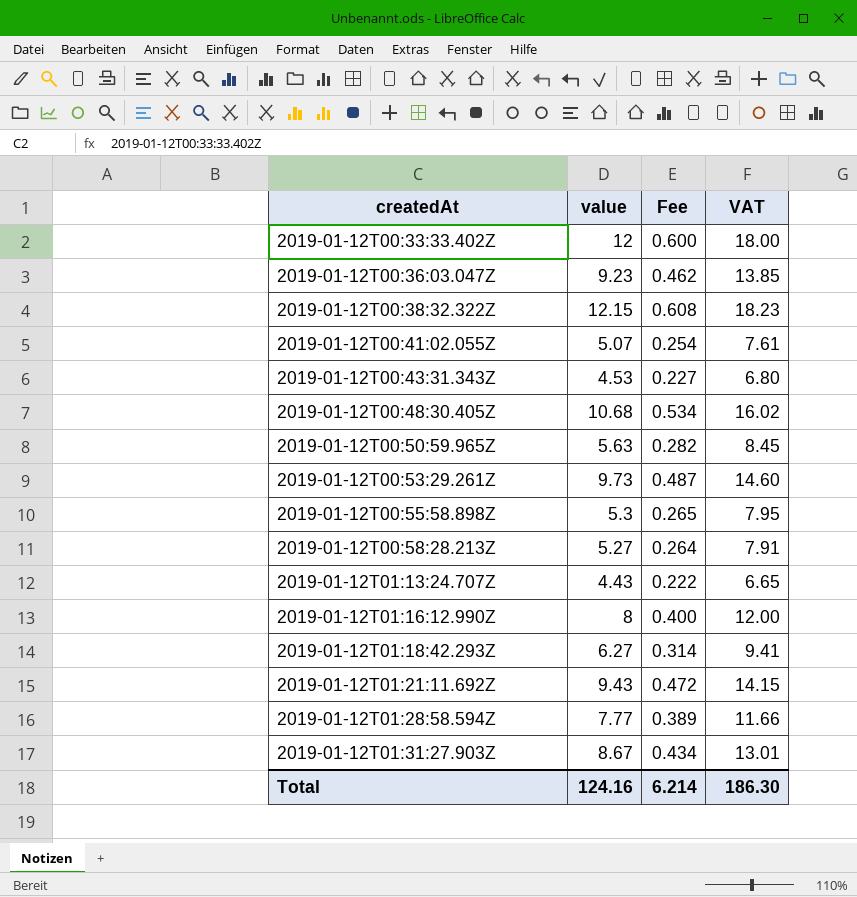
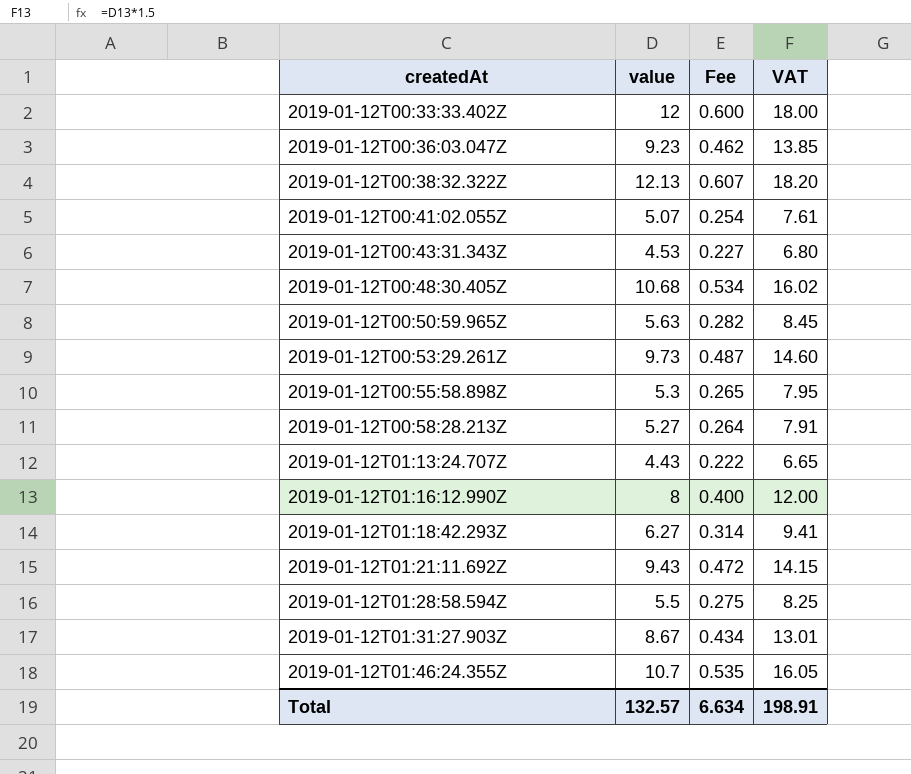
2019-01-12T00:38:32.322Z | value: 12.15 -> 12.13
2019-01-12T00:38:32.322Z | Fee: 0.608 -> 0.607
2019-01-12T00:38:32.322Z | VAT: 18.23 -> 18.20
2019-01-12T01:28:58.594Z | value: 7.77 -> 5.5
2019-01-12T01:28:58.594Z | Fee: 0.389 -> 0.275
2019-01-12T01:28:58.594Z | VAT: 11.66 -> 8.25
row 2019-01-12T01:46:24.355Z: none -> 10.7 | 0.535 | 16.05
Total | value: 124.16 -> 132.57
Total | Fee: 6.214 -> 6.634
Total | VAT: 186.30 -> 198.91

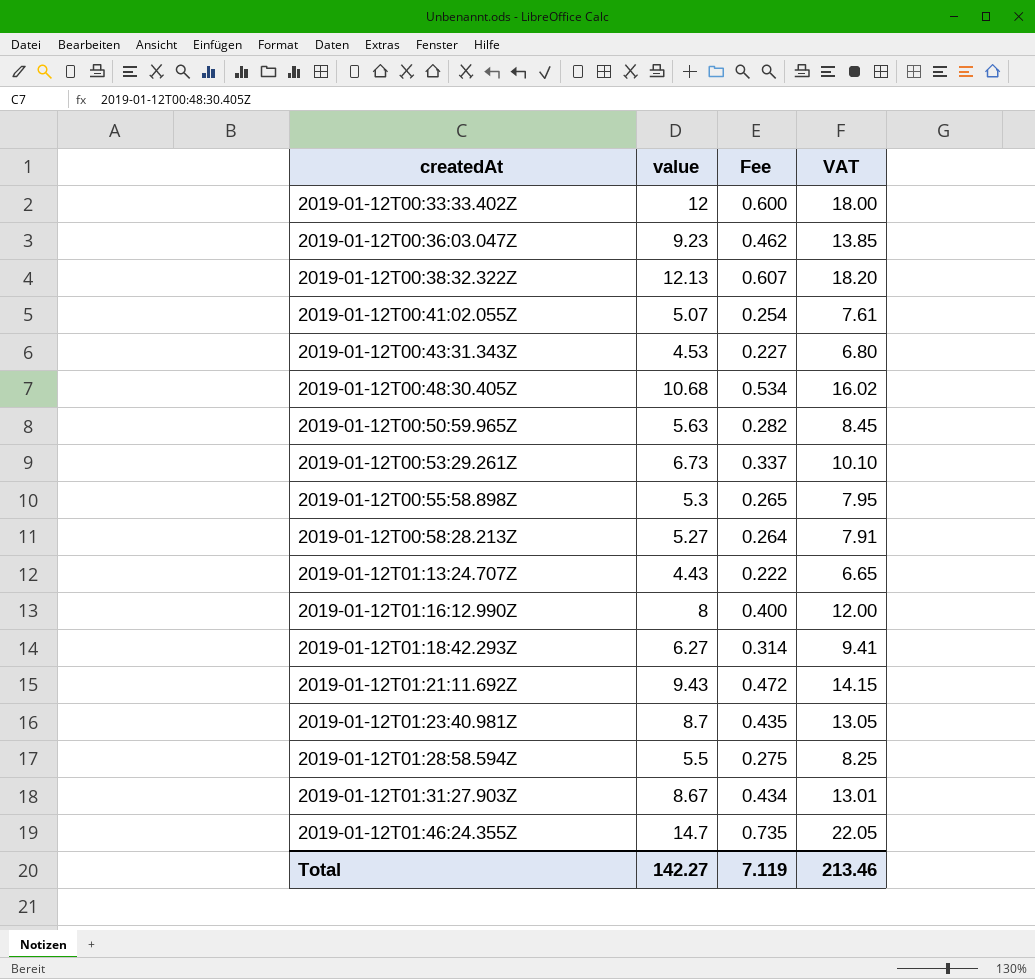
2019-01-12T00:53:29.261Z | value: 9.73 -> 6.73
2019-01-12T00:53:29.261Z | Fee: 0.487 -> 0.337
2019-01-12T00:53:29.261Z | VAT: 14.60 -> 10.10
row 2019-01-12T01:23:40.981Z: none -> 8.7 | 0.435 | 13.05
2019-01-12T01:46:24.355Z | value: 10.7 -> 14.7
2019-01-12T01:46:24.355Z | Fee: 0.535 -> 0.735
2019-01-12T01:46:24.355Z | VAT: 16.05 -> 22.05
Total | value: 132.57 -> 142.27
Total | Fee: 6.634 -> 7.119
Total | VAT: 198.91 -> 213.46

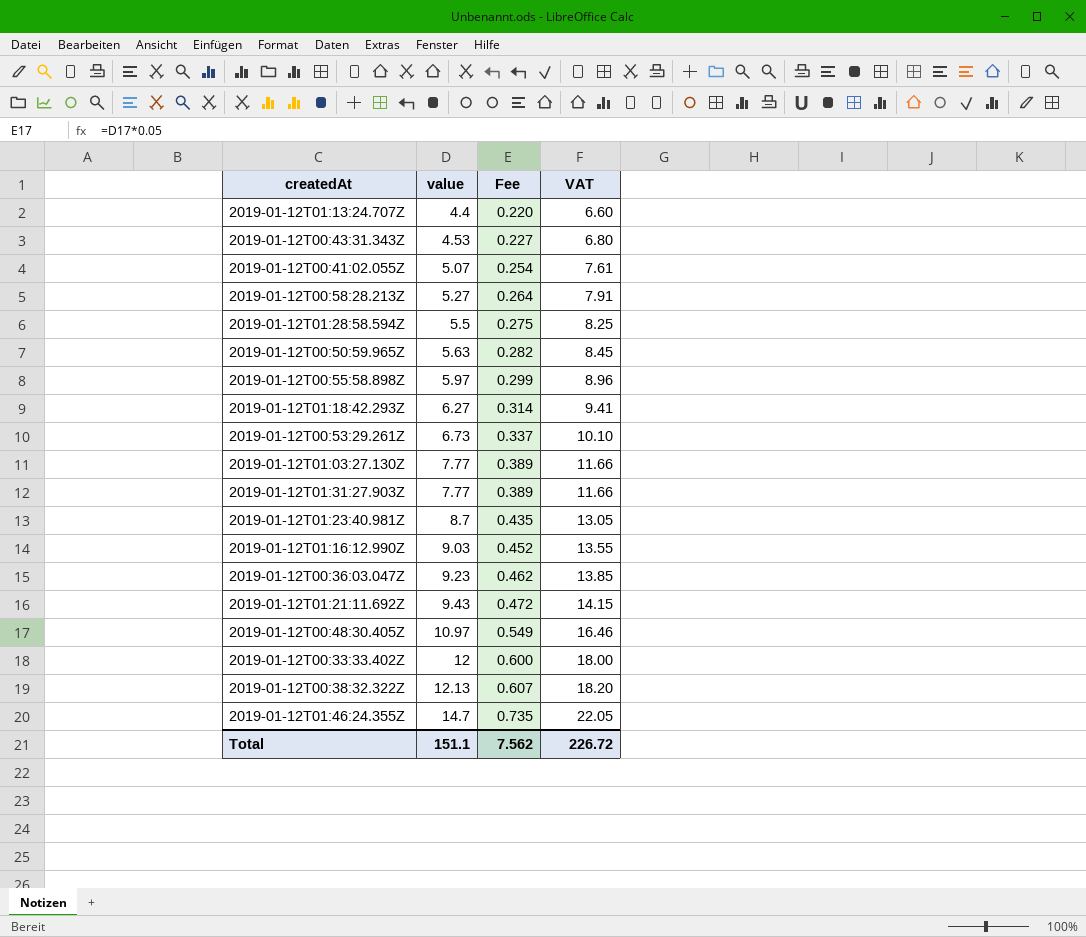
row order: createdAt ascending -> value ascending
2019-01-12T01:13:24.707Z | value: 4.43 -> 4.4
2019-01-12T01:13:24.707Z | Fee: 0.222 -> 0.220
2019-01-12T01:13:24.707Z | VAT: 6.65 -> 6.60
2019-01-12T00:55:58.898Z | value: 5.3 -> 5.97
2019-01-12T00:55:58.898Z | Fee: 0.265 -> 0.299
2019-01-12T00:55:58.898Z | VAT: 7.95 -> 8.96
row 2019-01-12T01:03:27.130Z: none -> 7.77 | 0.389 | 11.66
2019-01-12T01:31:27.903Z | value: 8.67 -> 7.77
2019-01-12T01:31:27.903Z | Fee: 0.434 -> 0.389
2019-01-12T01:31:27.903Z | VAT: 13.01 -> 11.66
2019-01-12T01:16:12.990Z | value: 8 -> 9.03
2019-01-12T01:16:12.990Z | Fee: 0.400 -> 0.452
2019-01-12T01:16:12.990Z | VAT: 12.00 -> 13.55
2019-01-12T00:48:30.405Z | value: 10.68 -> 10.97
2019-01-12T00:48:30.405Z | Fee: 0.534 -> 0.549
2019-01-12T00:48:30.405Z | VAT: 16.02 -> 16.46
Total | value: 142.27 -> 151.1
Total | Fee: 7.119 -> 7.562
Total | VAT: 213.46 -> 226.72

